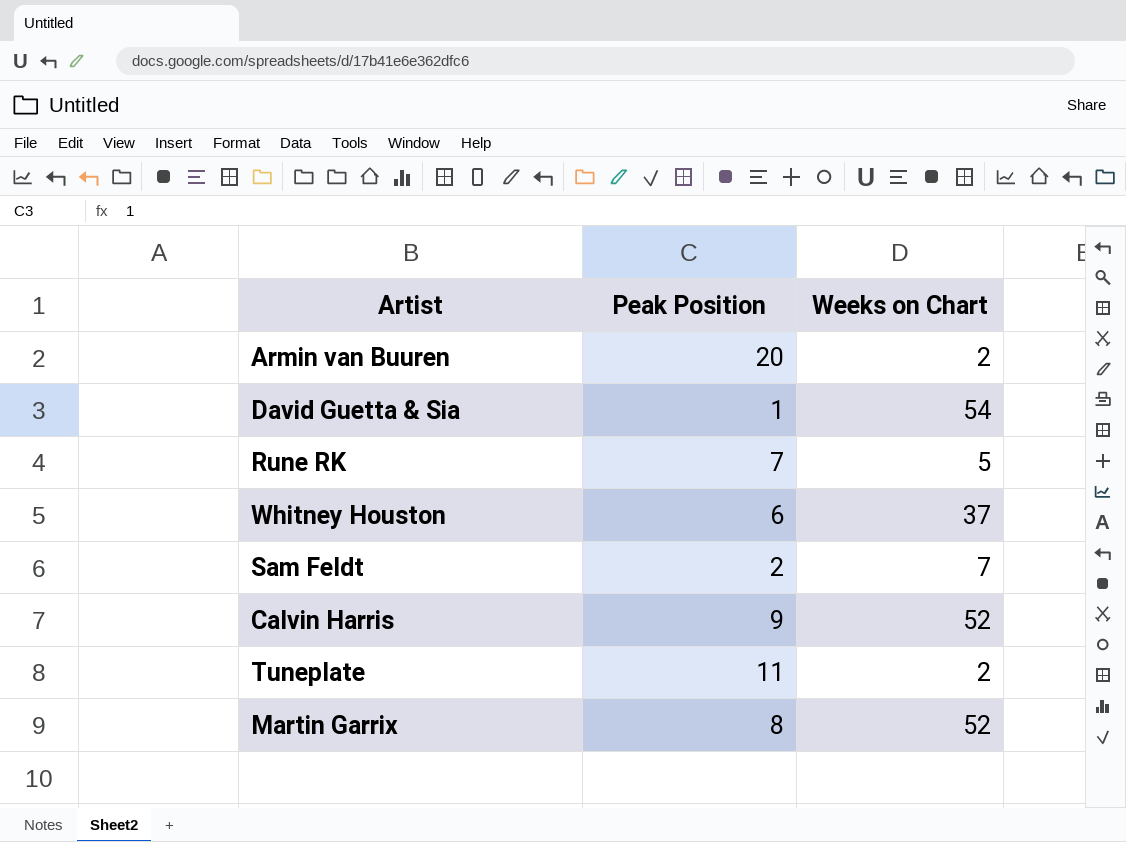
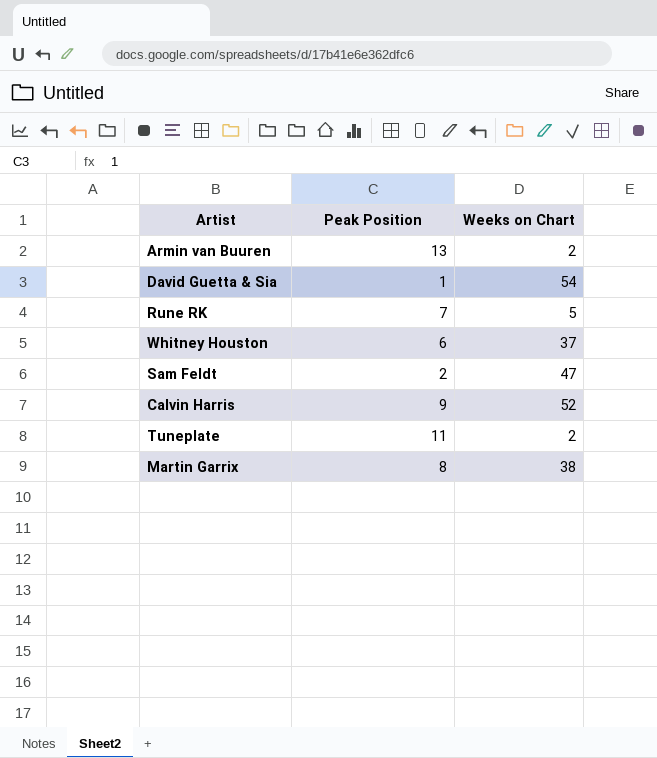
Armin van Buuren | Peak Position: 20 -> 13
Sam Feldt | Weeks on Chart: 7 -> 47
Martin Garrix | Weeks on Chart: 52 -> 38

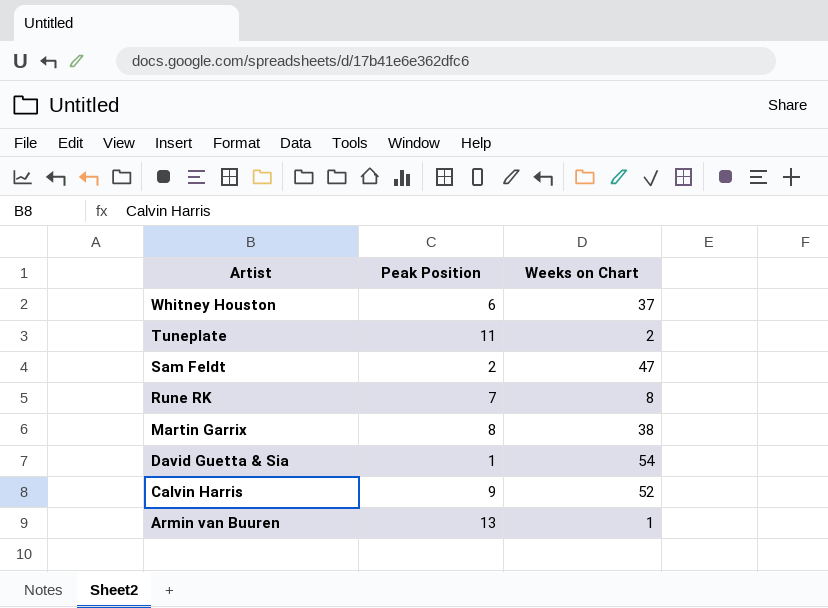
row order: none -> Artist descending
Rune RK | Weeks on Chart: 5 -> 8
Armin van Buuren | Weeks on Chart: 2 -> 1

